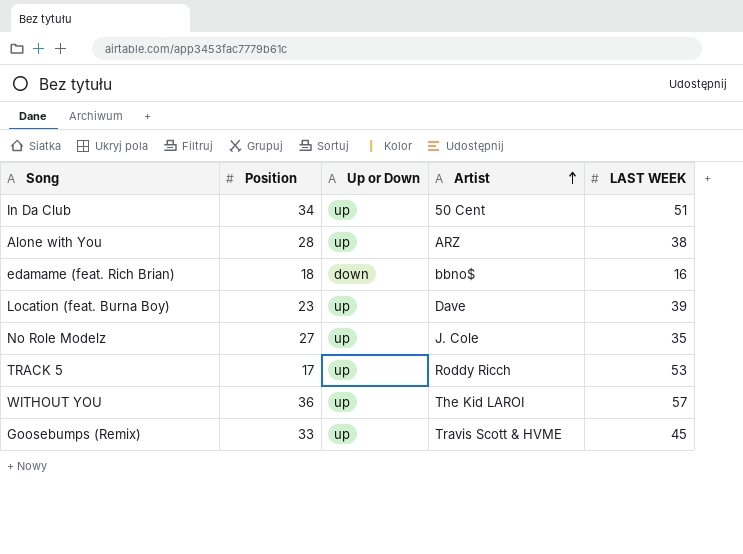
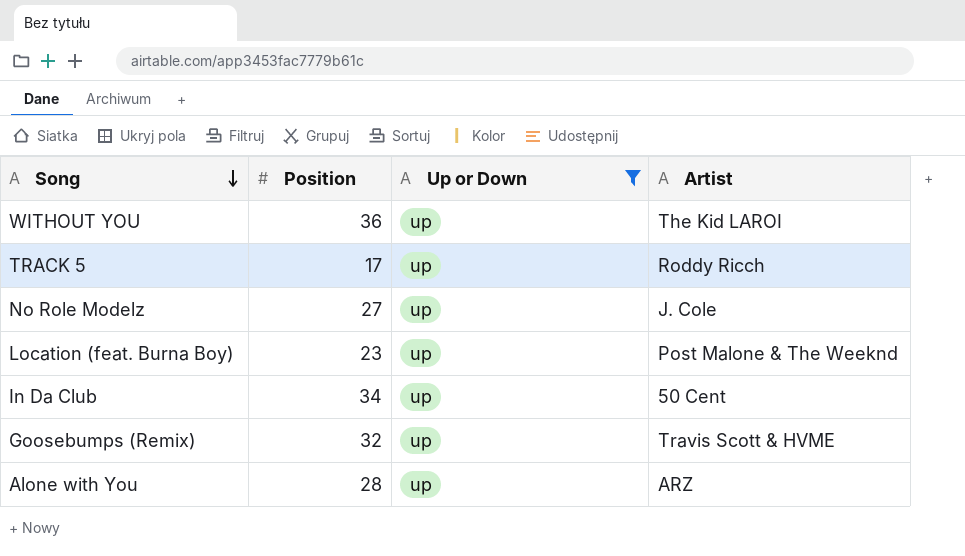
filter: none -> Up or Down = up
row order: Artist ascending -> Song descending
column LAST WEEK | position: 5 -> none
Location (feat. Burna Boy) | Artist: Dave -> Post Malone & The Weeknd
Goosebumps (Remix) | Position: 33 -> 32

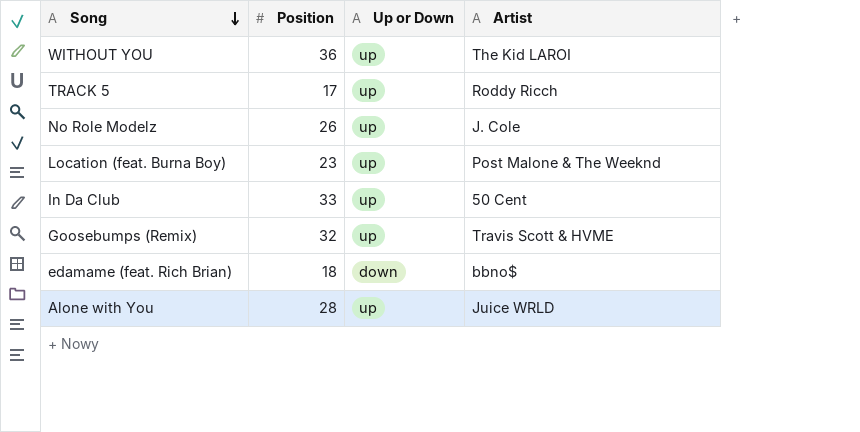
filter: Up or Down = up -> none
No Role Modelz | Position: 27 -> 26
In Da Club | Position: 34 -> 33
Alone with You | Artist: ARZ -> Juice WRLD

